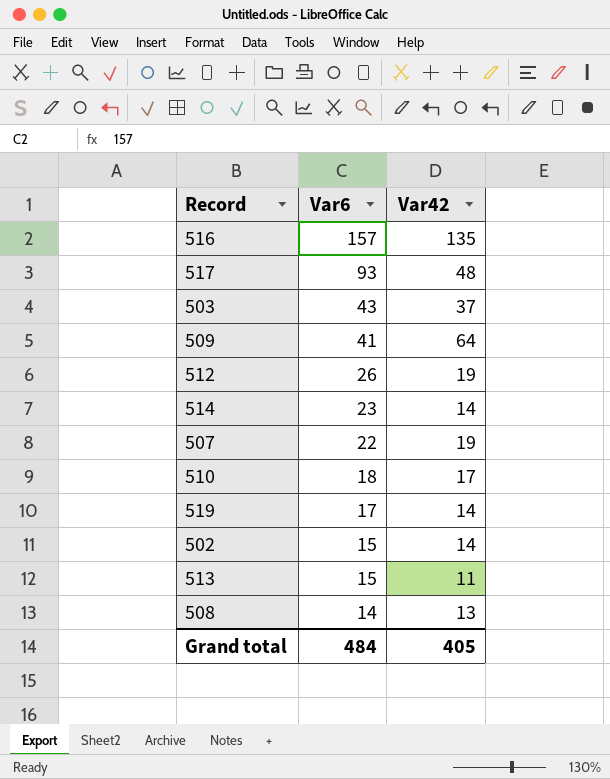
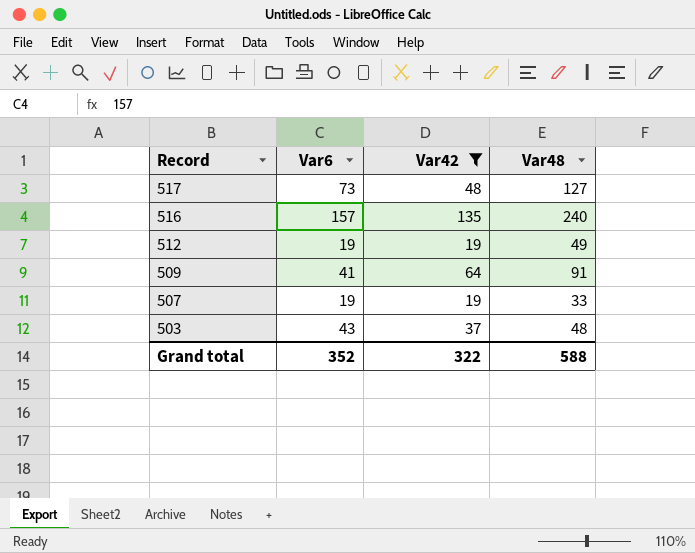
filter: none -> Var42 >= 19
row order: Var6 descending -> Record descending
column Var48 | position: none -> 4
517 | Var6: 93 -> 73
512 | Var6: 26 -> 19
507 | Var6: 22 -> 19
Grand total | Var6: 484 -> 352
Grand total | Var42: 405 -> 322

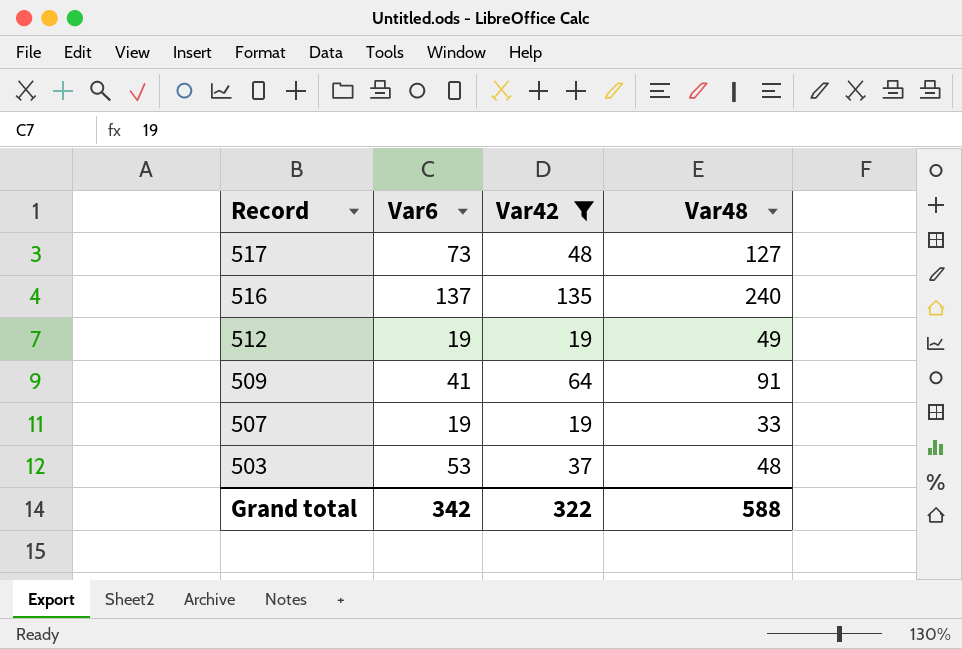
516 | Var6: 157 -> 137
503 | Var6: 43 -> 53
Grand total | Var6: 352 -> 342

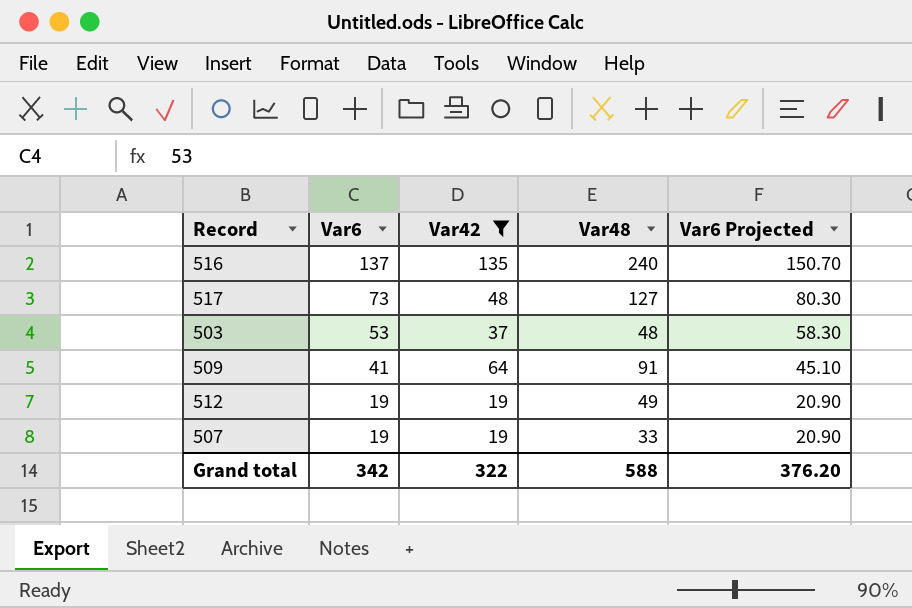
row order: Record descending -> Var6 descending
column Var6 Projected | formula: none -> [Var6] * 1.1

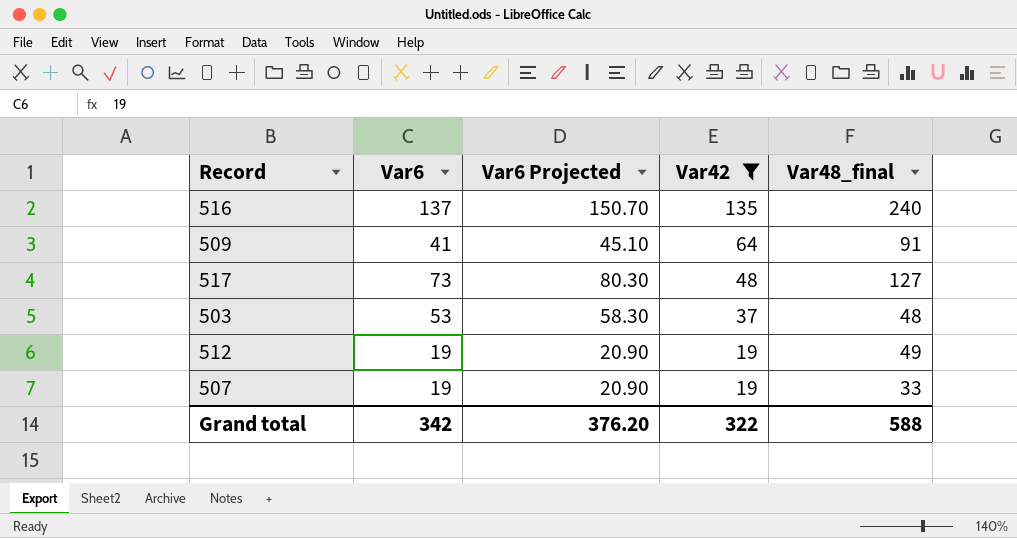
row order: Var6 descending -> Var42 descending
column Var6 Projected | position: 5 -> 3
column name: Var48 -> Var48_final

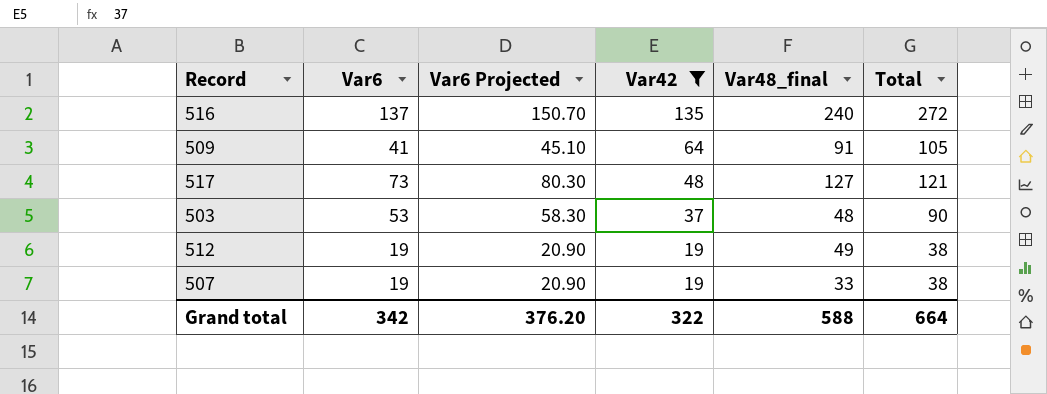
column Total | formula: none -> [Var6] + [Var42]

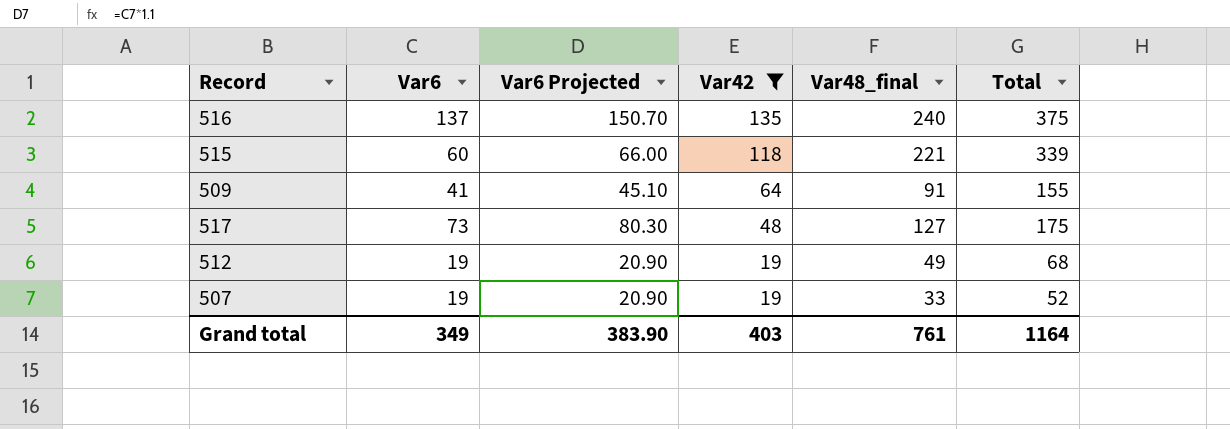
column Total | formula: [Var6] + [Var42] -> [Var42] + [Var48_final]
row 503: 53 | 58.30 | 37 | 48 | 90 -> none
row 515: none -> 60 | 66.00 | 118 | 221 | 339
Grand total | Var6: 342 -> 349
Grand total | Var6 Projected: 376.20 -> 383.90
Grand total | Var42: 322 -> 403
Grand total | Var48_final: 588 -> 761
Grand total | Total: 664 -> 1164

